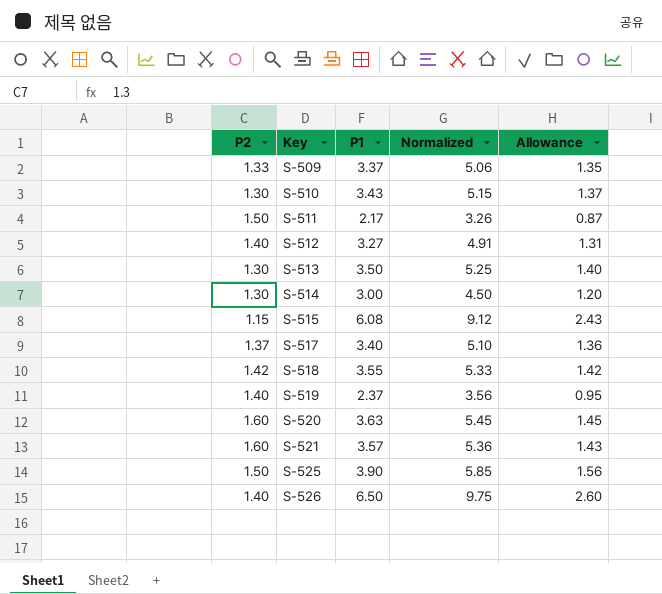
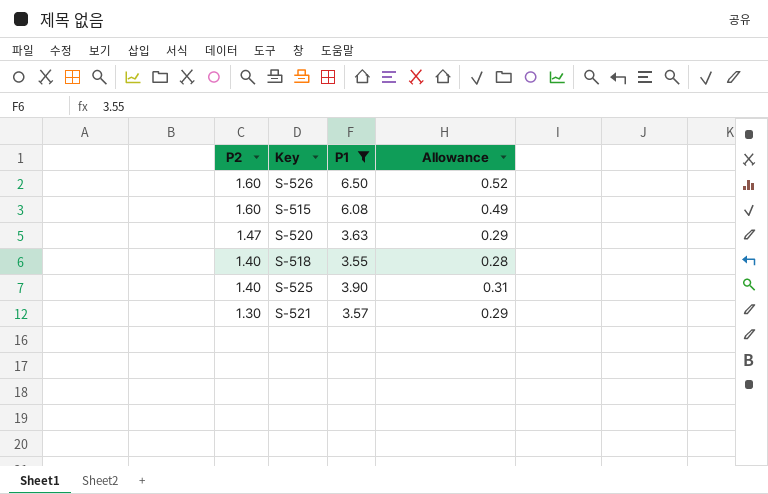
filter: none -> P1 >= 3.55
row order: Key ascending -> P2 descending
column Normalized | formula: [P1] * 1.5 -> none
column Allowance | formula: [P1] * 0.4 -> [P1] * 0.08
S-526 | P2: 1.40 -> 1.60
S-515 | P2: 1.15 -> 1.60
S-520 | P2: 1.60 -> 1.47
S-518 | P2: 1.42 -> 1.40
S-525 | P2: 1.50 -> 1.40
S-521 | P2: 1.60 -> 1.30

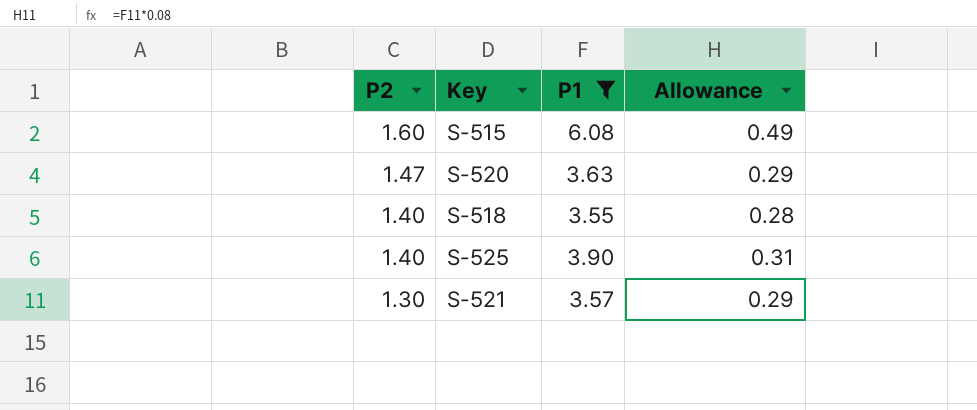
row S-526: 1.60 | 6.50 | 0.52 -> none

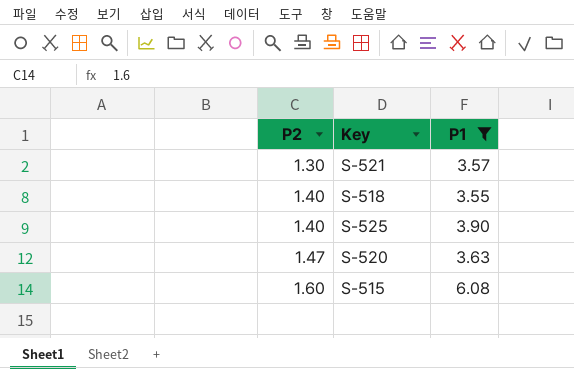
row order: P2 descending -> P2 ascending
column Allowance | formula: [P1] * 0.08 -> none

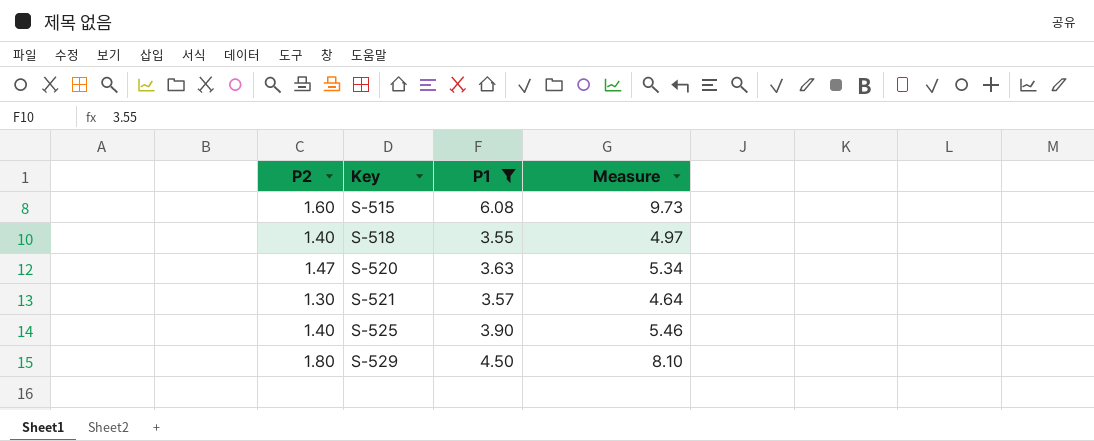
row order: P2 ascending -> Key ascending
column Measure | formula: none -> [P2] * [P1]
row S-529: none -> 1.80 | 4.50 | 8.10

